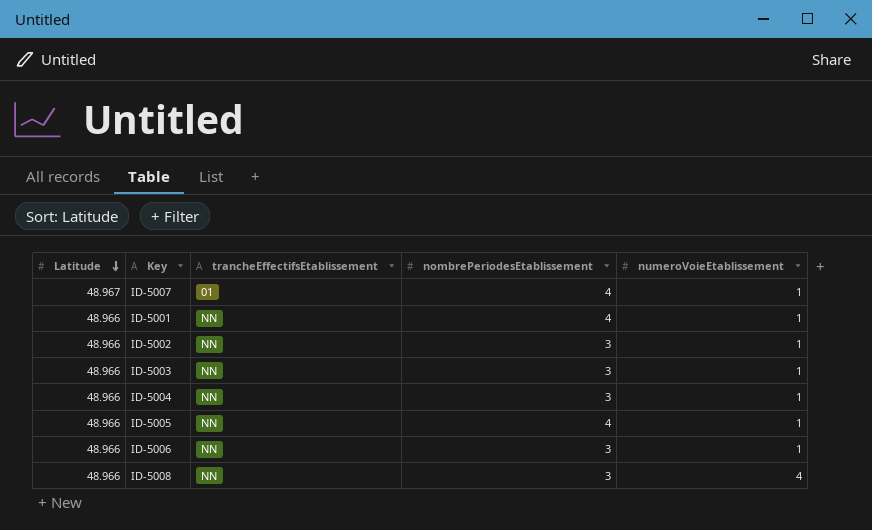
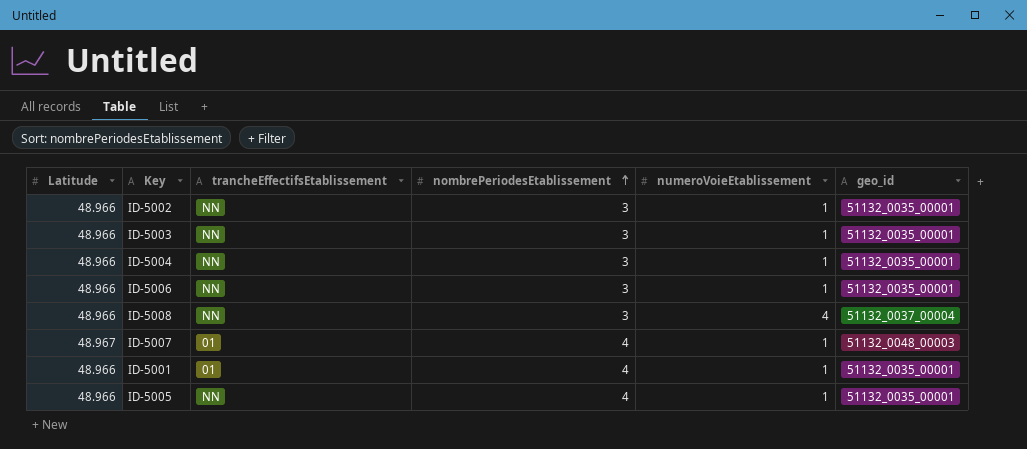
row order: Latitude descending -> nombrePeriodesEtablissement ascending
column geo_id | position: none -> 6
ID-5001 | trancheEffectifsEtablissement: NN -> 01

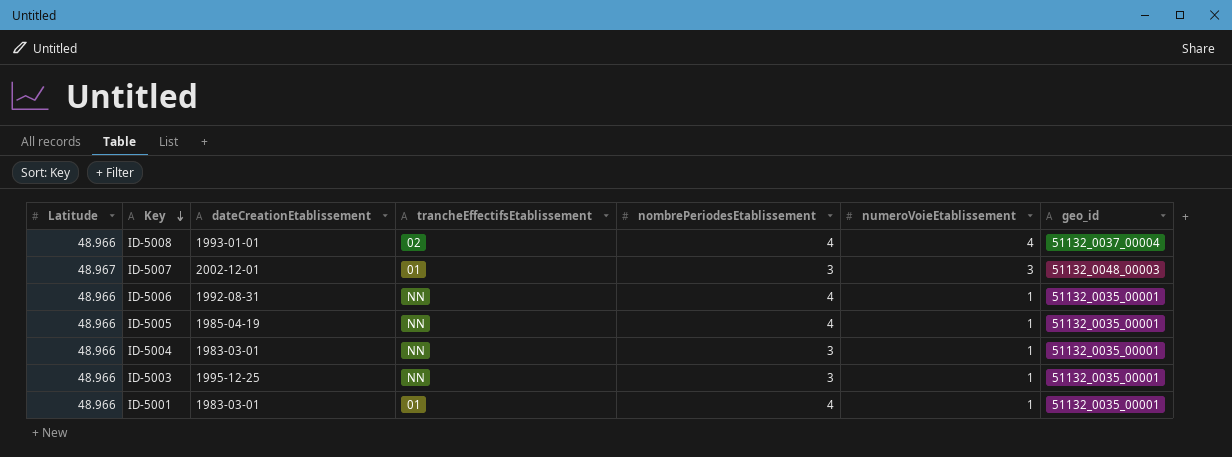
row order: nombrePeriodesEtablissement ascending -> Key descending
column dateCreationEtablissement | position: none -> 3
row ID-5002: 48.966 | NN | 3 | 1 | 51132_0035_00001 -> none
ID-5008 | trancheEffectifsEtablissement: NN -> 02
ID-5008 | nombrePeriodesEtablissement: 3 -> 4
ID-5007 | nombrePeriodesEtablissement: 4 -> 3
ID-5007 | numeroVoieEtablissement: 1 -> 3
ID-5006 | nombrePeriodesEtablissement: 3 -> 4

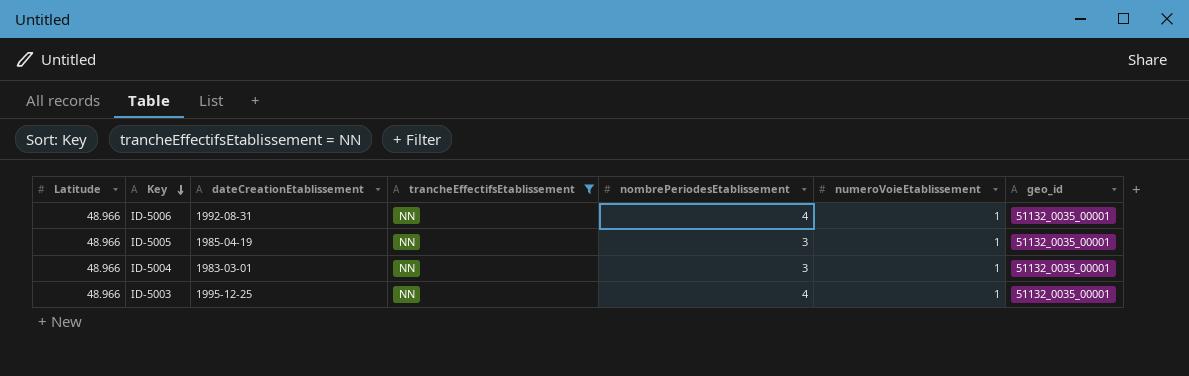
filter: none -> trancheEffectifsEtablissement = NN
ID-5005 | nombrePeriodesEtablissement: 4 -> 3
ID-5003 | nombrePeriodesEtablissement: 3 -> 4

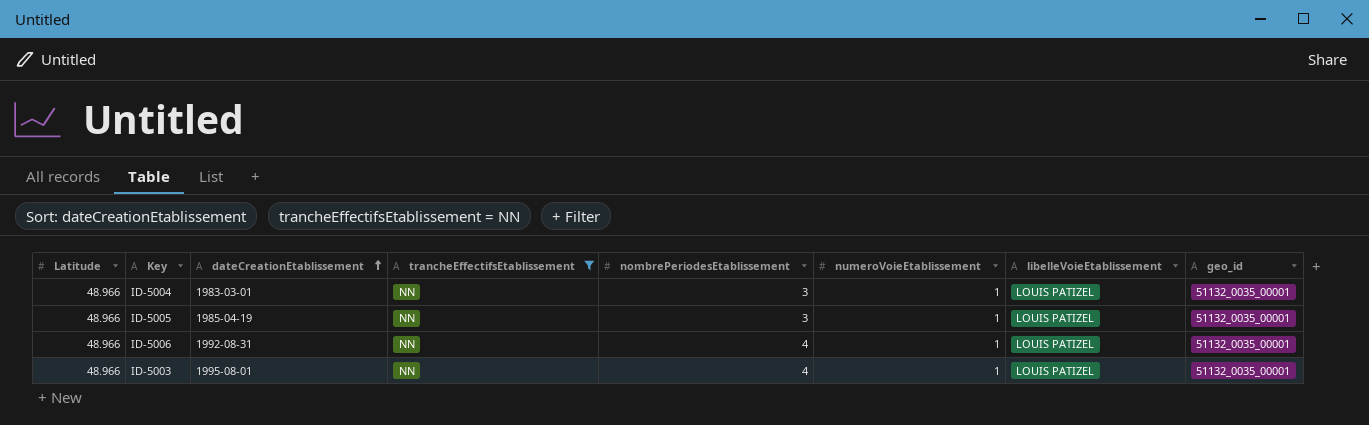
row order: Key descending -> dateCreationEtablissement ascending
column libelleVoieEtablissement | position: none -> 7
ID-5003 | dateCreationEtablissement: 1995-12-25 -> 1995-08-01

